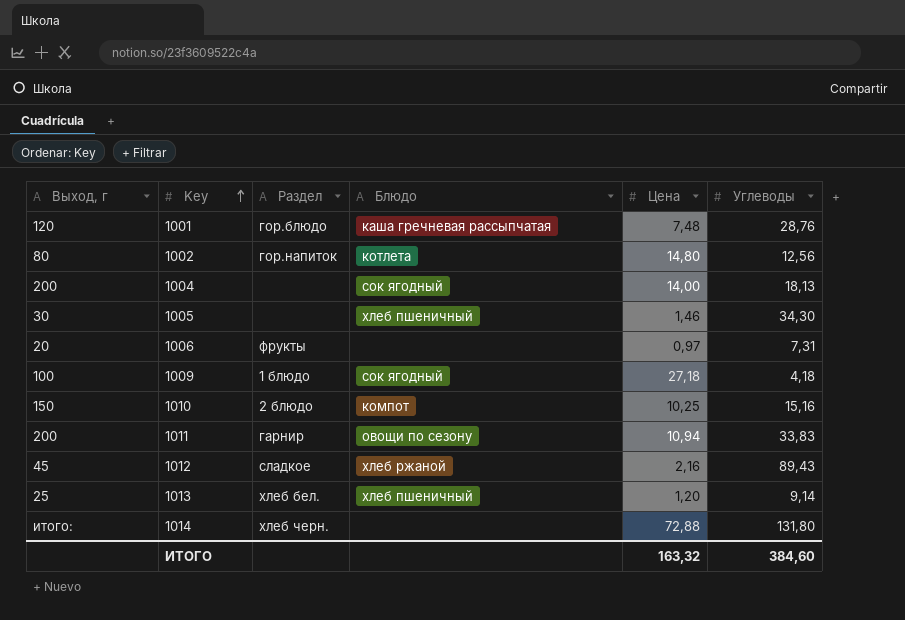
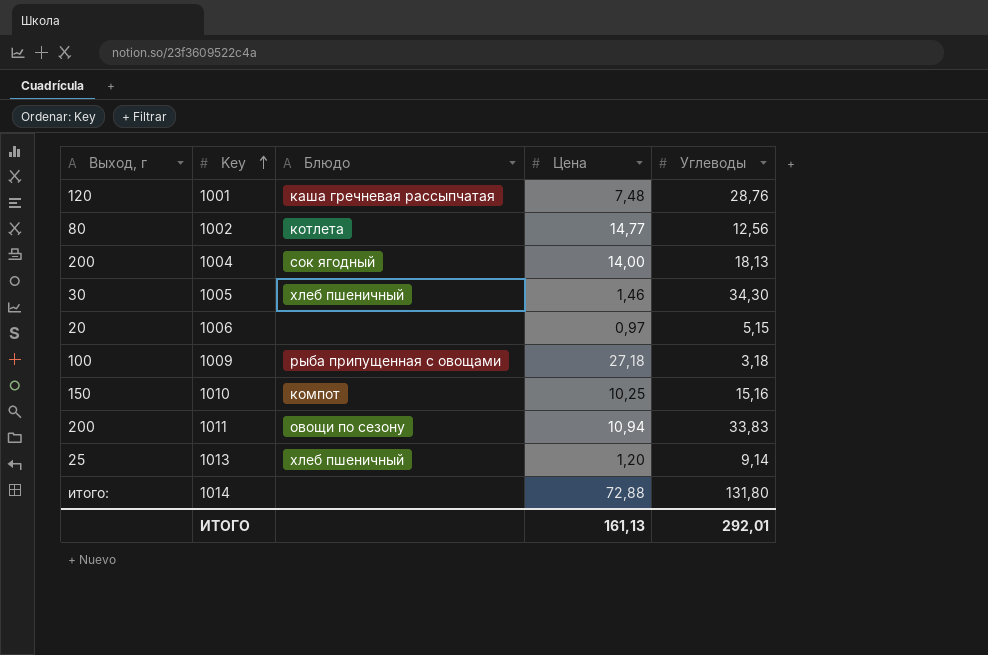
column Раздел | position: 3 -> none
row 1012: 45 | сладкое | хлеб ржаной | 2,16 | 89,43 -> none
1002 | Цена: 14,80 -> 14,77
1006 | Углеводы: 7,31 -> 5,15
1009 | Блюдо: сок ягодный -> рыба припущенная с овощами
1009 | Углеводы: 4,18 -> 3,18
ИТОГО | Цена: 163,32 -> 161,13
ИТОГО | Углеводы: 384,60 -> 292,01

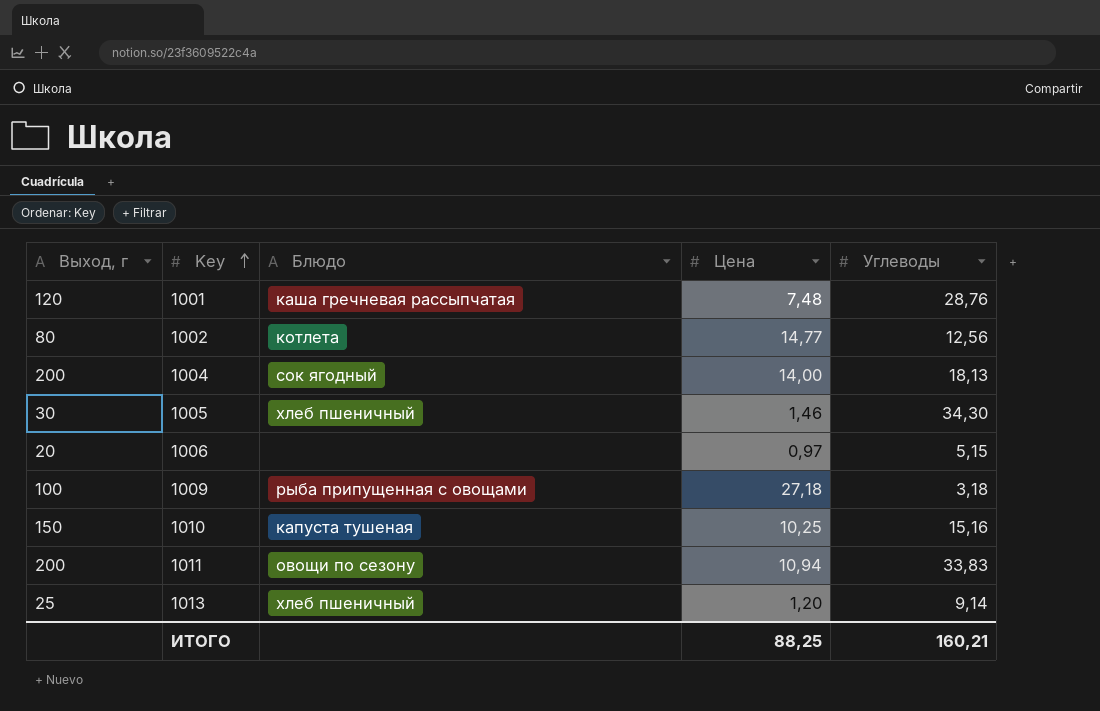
row 1014: итого: | none | 72,88 | 131,80 -> none
1010 | Блюдо: компот -> капуста тушеная
ИТОГО | Цена: 161,13 -> 88,25
ИТОГО | Углеводы: 292,01 -> 160,21

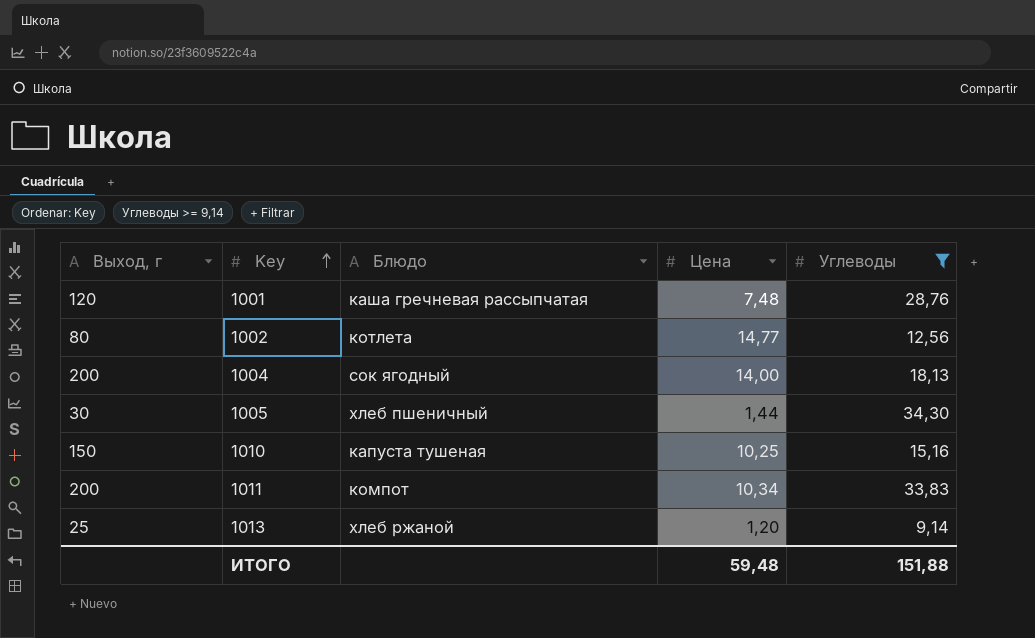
filter: none -> Углеводы >= 9,14
1005 | Цена: 1,46 -> 1,44
1011 | Блюдо: овощи по сезону -> компот
1011 | Цена: 10,94 -> 10,34
1013 | Блюдо: хлеб пшеничный -> хлеб ржаной
ИТОГО | Цена: 88,25 -> 59,48
ИТОГО | Углеводы: 160,21 -> 151,88

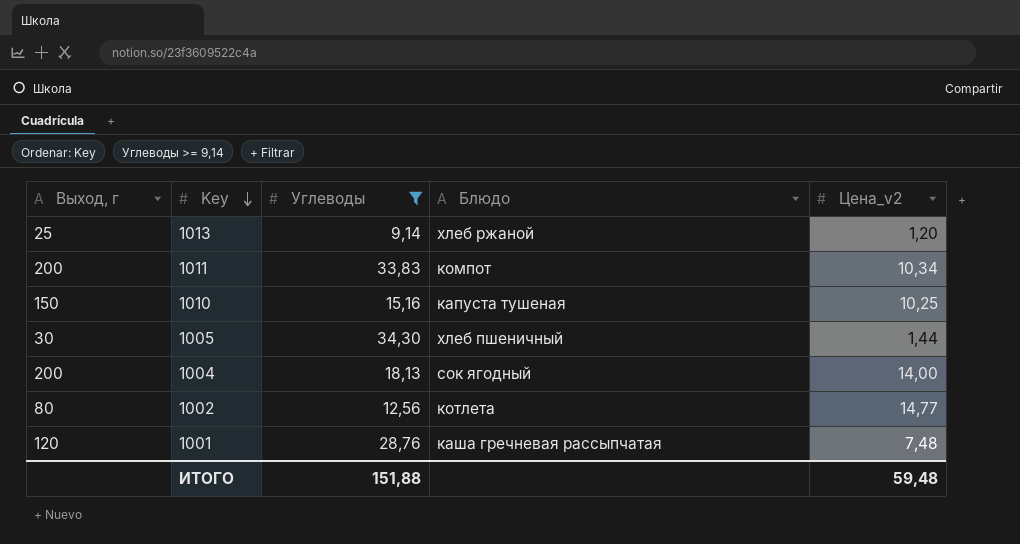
row order: Key ascending -> Key descending
column Углеводы | position: 5 -> 3
column name: Цена -> Цена_v2

